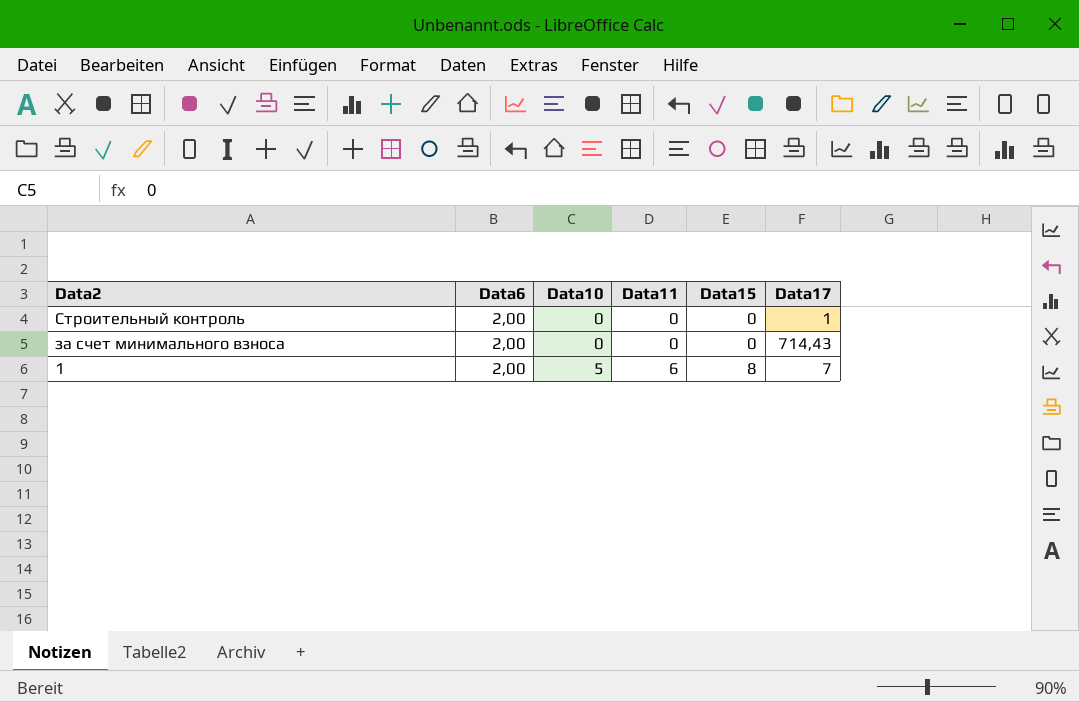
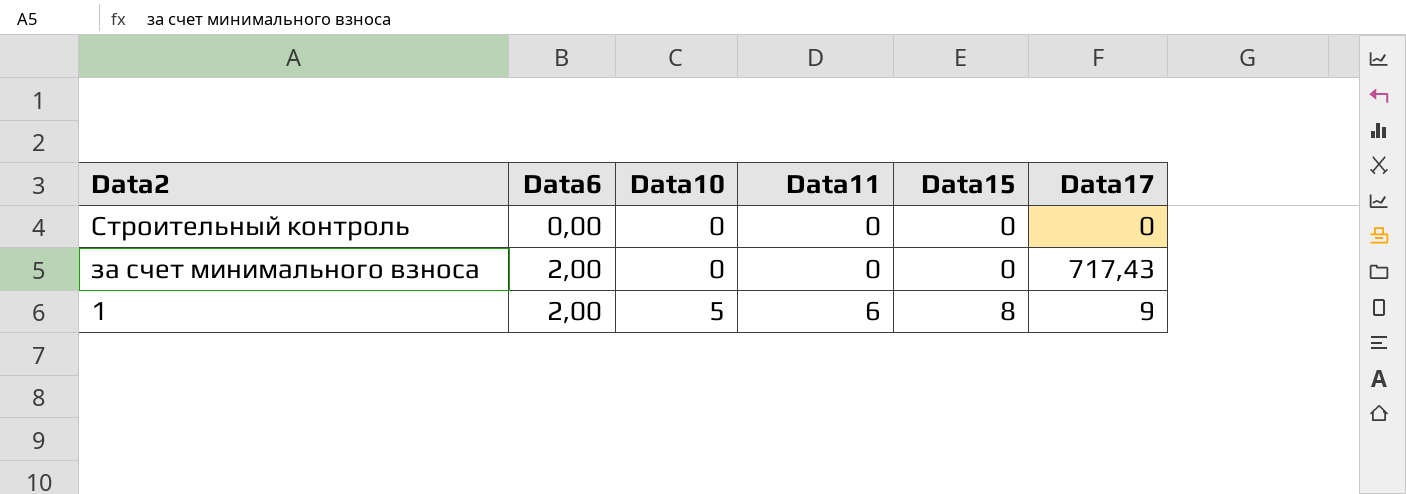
Строительный контроль | Data6: 2,00 -> 0,00
Строительный контроль | Data17: 1 -> 0
за счет минимального взноса | Data17: 714,43 -> 717,43
1 | Data17: 7 -> 9

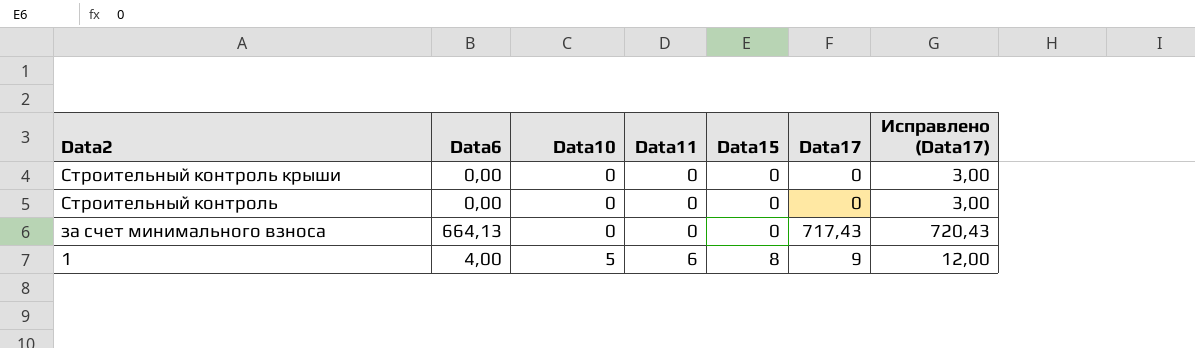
column Исправлено (Data17) | formula: none -> [Data17] + 3
row Строительный контроль крыши: none -> 0,00 | 0 | 0 | 0 | 0 | 3,00
за счет минимального взноса | Data6: 2,00 -> 664,13
1 | Data6: 2,00 -> 4,00

